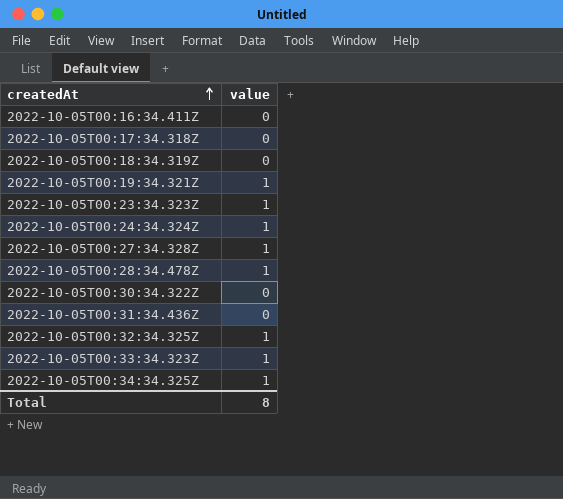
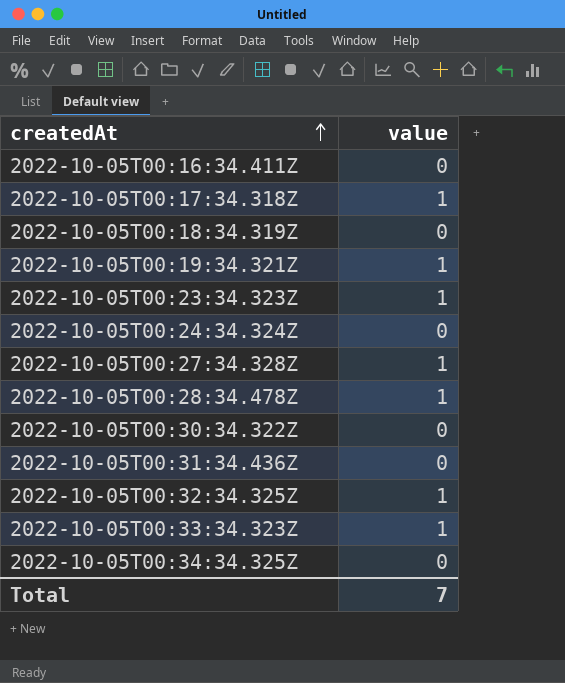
2022-10-05T00:17:34.318Z | value: 0 -> 1
2022-10-05T00:24:34.324Z | value: 1 -> 0
2022-10-05T00:34:34.325Z | value: 1 -> 0
Total | value: 8 -> 7

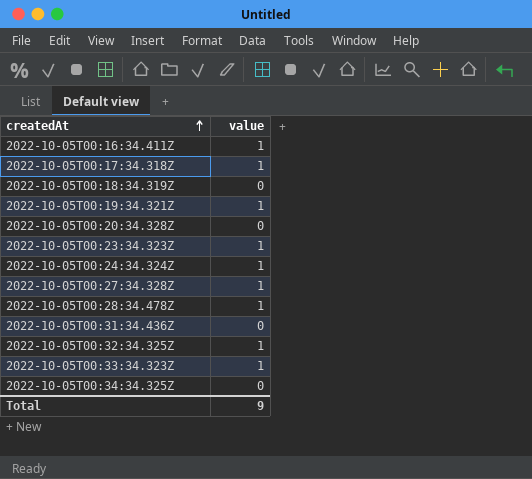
row 2022-10-05T00:30:34.322Z: 0 -> none
2022-10-05T00:16:34.411Z | value: 0 -> 1
row 2022-10-05T00:20:34.328Z: none -> 0
2022-10-05T00:24:34.324Z | value: 0 -> 1
Total | value: 7 -> 9

